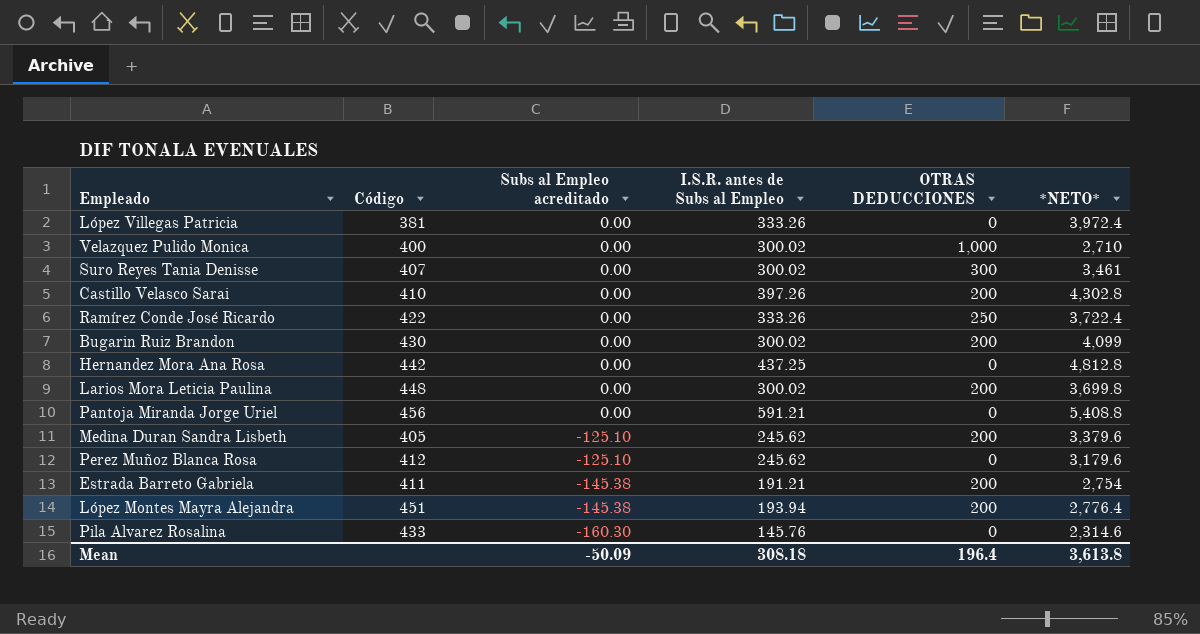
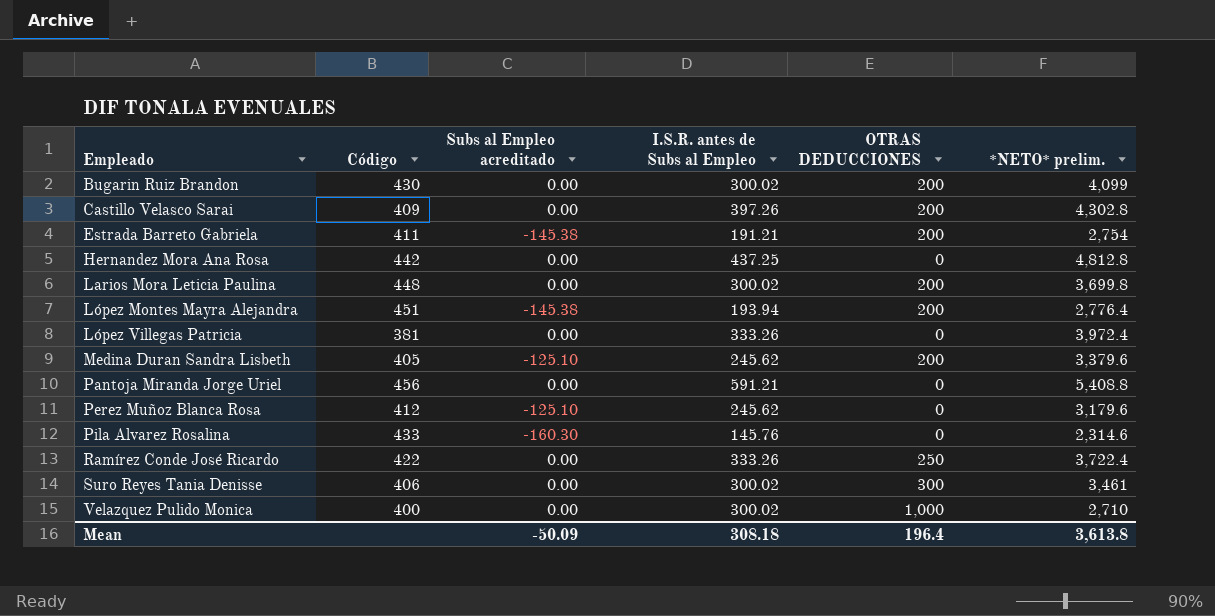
row order: Subs al Empleo acreditado descending -> Empleado ascending
column name: *NETO* -> *NETO* prelim.
Castillo Velasco Sarai | Código: 410 -> 409
Suro Reyes Tania Denisse | Código: 407 -> 406

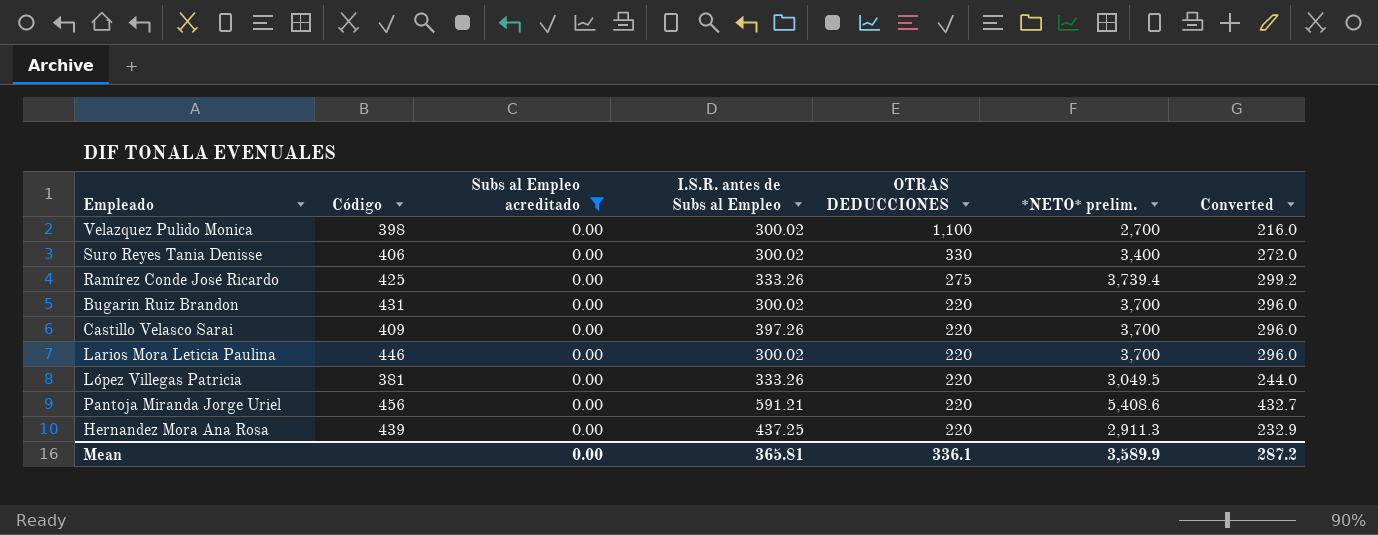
filter: none -> Subs al Empleo acreditado = 0.00
row order: Empleado ascending -> OTRAS DEDUCCIONES descending
column Converted | formula: none -> [*NETO* prelim.] * 0.08
Velazquez Pulido Monica | Código: 400 -> 398
Velazquez Pulido Monica | OTRAS DEDUCCIONES: 1,000 -> 1,100
Velazquez Pulido Monica | *NETO* prelim.: 2,710 -> 2,700
Suro Reyes Tania Denisse | OTRAS DEDUCCIONES: 300 -> 330
Suro Reyes Tania Denisse | *NETO* prelim.: 3,461 -> 3,400
Ramírez Conde José Ricardo | Código: 422 -> 425
Ramírez Conde José Ricardo | OTRAS DEDUCCIONES: 250 -> 275
Ramírez Conde José Ricardo | *NETO* prelim.: 3,722.4 -> 3,739.4
Bugarin Ruiz Brandon | Código: 430 -> 431
Bugarin Ruiz Brandon | OTRAS DEDUCCIONES: 200 -> 220
Bugarin Ruiz Brandon | *NETO* prelim.: 4,099 -> 3,700
Castillo Velasco Sarai | OTRAS DEDUCCIONES: 200 -> 220
Castillo Velasco Sarai | *NETO* prelim.: 4,302.8 -> 3,700
Larios Mora Leticia Paulina | Código: 448 -> 446
Larios Mora Leticia Paulina | OTRAS DEDUCCIONES: 200 -> 220
Larios Mora Leticia Paulina | *NETO* prelim.: 3,699.8 -> 3,700
López Villegas Patricia | OTRAS DEDUCCIONES: 0 -> 220
López Villegas Patricia | *NETO* prelim.: 3,972.4 -> 3,049.5
Pantoja Miranda Jorge Uriel | OTRAS DEDUCCIONES: 0 -> 220
Pantoja Miranda Jorge Uriel | *NETO* prelim.: 5,408.8 -> 5,408.6
Hernandez Mora Ana Rosa | Código: 442 -> 439
Hernandez Mora Ana Rosa | OTRAS DEDUCCIONES: 0 -> 220
Hernandez Mora Ana Rosa | *NETO* prelim.: 4,812.8 -> 2,911.3
Mean | Subs al Empleo acreditado: -50.09 -> 0.00
Mean | I.S.R. antes de Subs al Empleo: 308.18 -> 365.81
Mean | OTRAS DEDUCCIONES: 196.4 -> 336.1
Mean | *NETO* prelim.: 3,613.8 -> 3,589.9

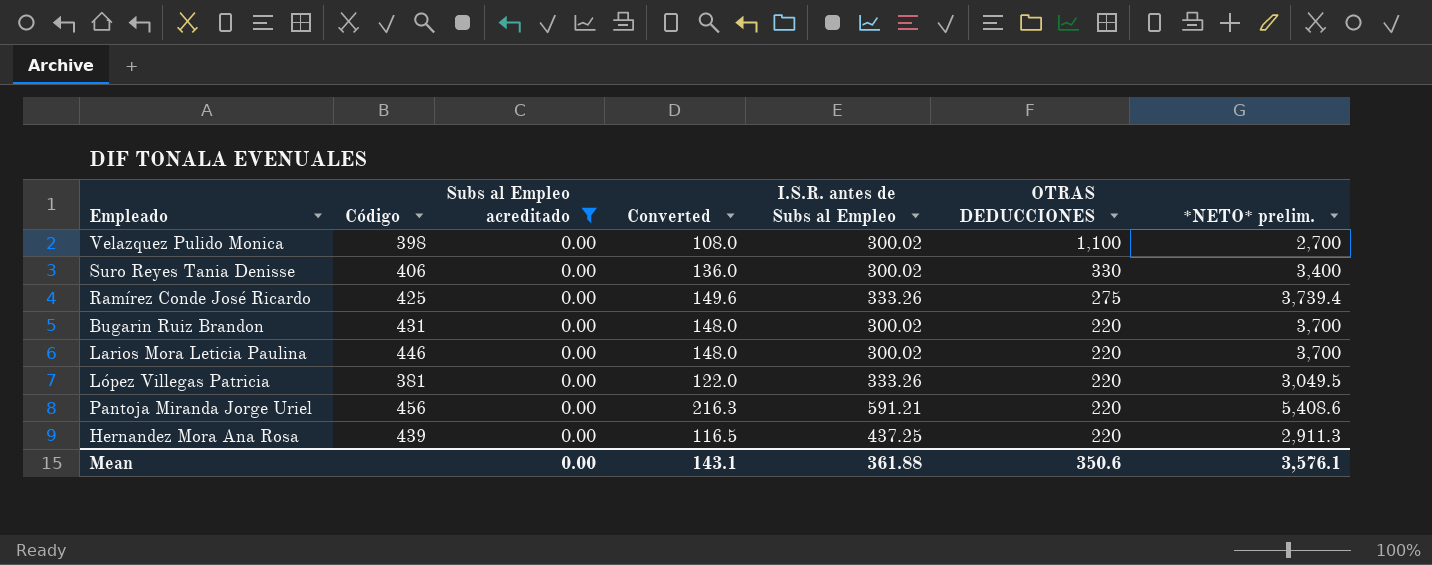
column Converted | formula: [*NETO* prelim.] * 0.08 -> [*NETO* prelim.] * 0.04
column Converted | position: 7 -> 4
row Castillo Velasco Sarai: 409 | 0.00 | 397.26 | 220 | 3,700 | 296.0 -> none
Mean | Converted: 287.2 -> 143.1
Mean | I.S.R. antes de Subs al Empleo: 365.81 -> 361.88
Mean | OTRAS DEDUCCIONES: 336.1 -> 350.6
Mean | *NETO* prelim.: 3,589.9 -> 3,576.1

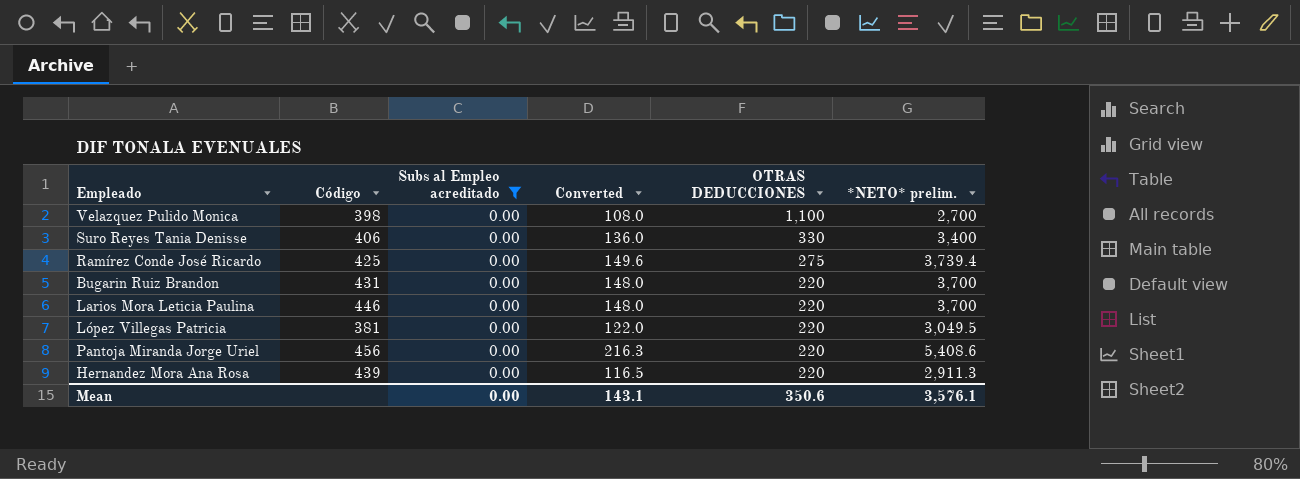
column I.S.R. antes de Subs al Empleo | position: 5 -> none

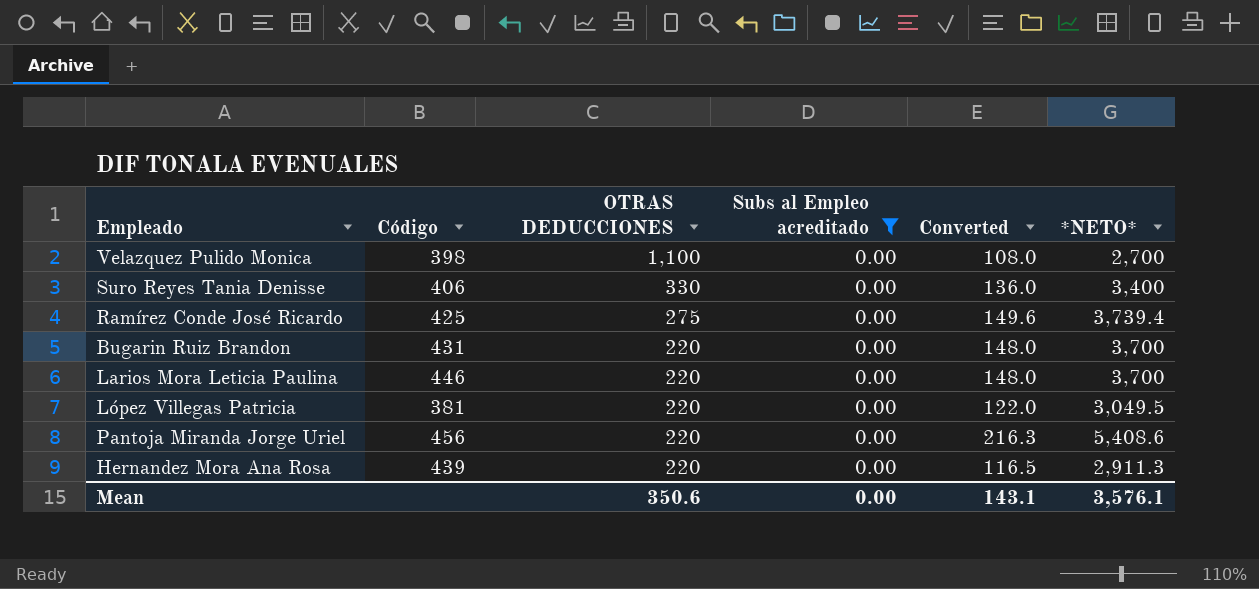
column OTRAS DEDUCCIONES | position: 5 -> 3
column name: *NETO* prelim. -> *NETO*

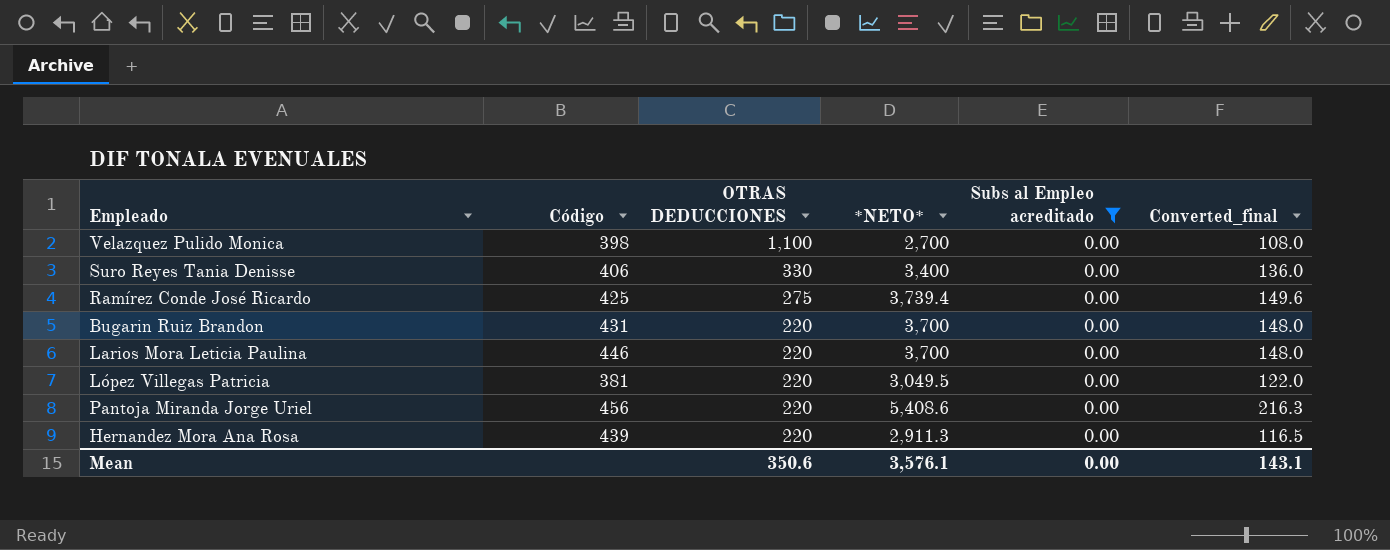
column *NETO* | position: 6 -> 4
column name: Converted -> Converted_final

